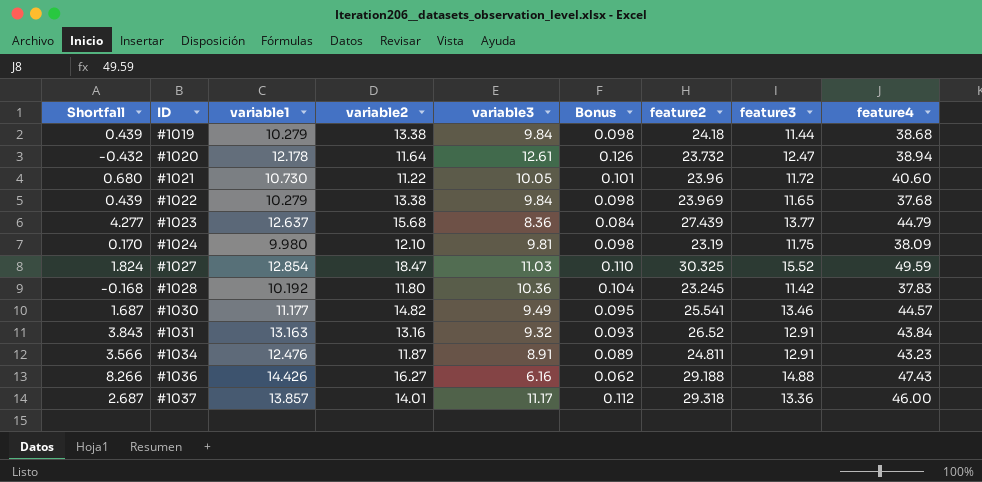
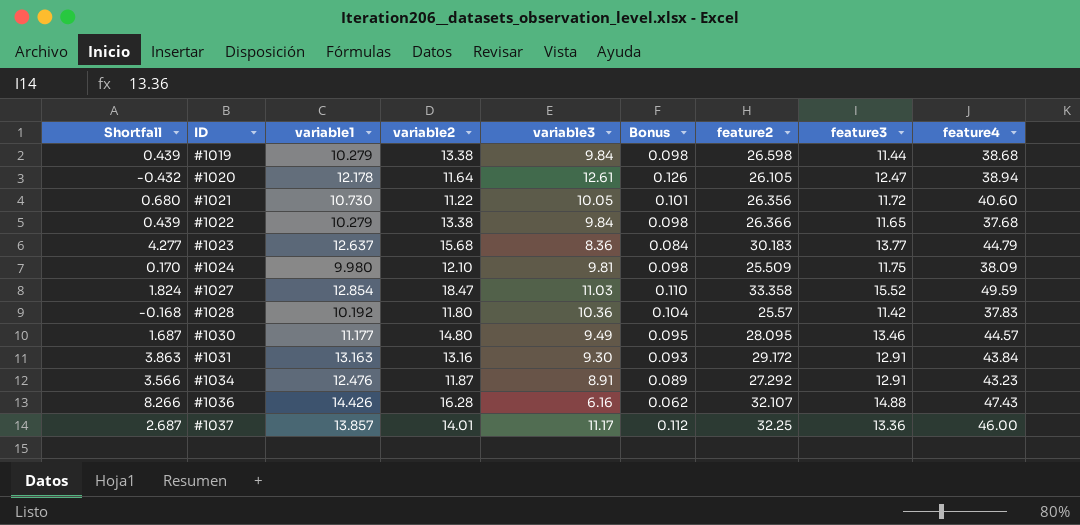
#1019 | feature2: 24.18 -> 26.598
#1020 | feature2: 23.732 -> 26.105
#1021 | feature2: 23.96 -> 26.356
#1022 | feature2: 23.969 -> 26.366
#1023 | feature2: 27.439 -> 30.183
#1024 | feature2: 23.19 -> 25.509
#1027 | feature2: 30.325 -> 33.358
#1028 | feature2: 23.245 -> 25.57
#1030 | variable2: 14.82 -> 14.80
#1030 | feature2: 25.541 -> 28.095
#1031 | Shortfall: 3.843 -> 3.863
#1031 | variable3: 9.32 -> 9.30
#1031 | feature2: 26.52 -> 29.172
#1034 | feature2: 24.811 -> 27.292
#1036 | variable2: 16.27 -> 16.28
#1036 | feature2: 29.188 -> 32.107
#1037 | feature2: 29.318 -> 32.25

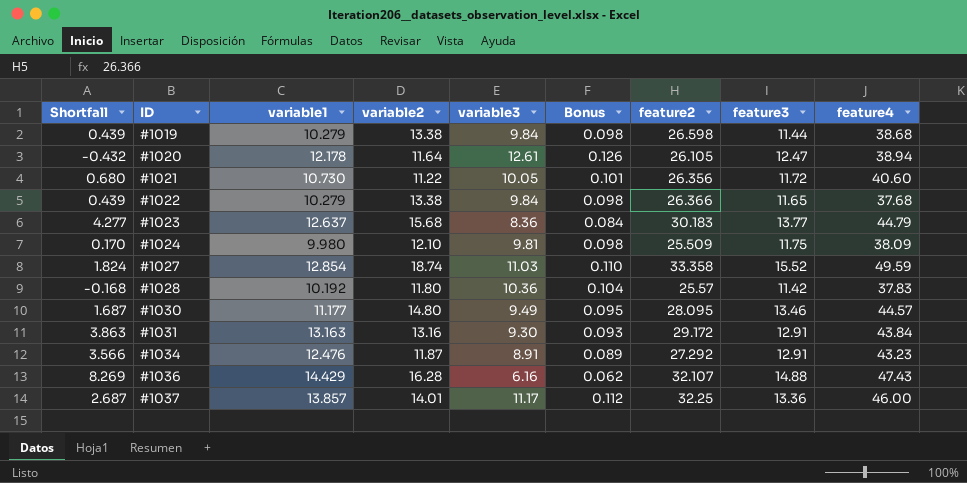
#1027 | variable2: 18.47 -> 18.74
#1036 | Shortfall: 8.266 -> 8.269
#1036 | variable1: 14.426 -> 14.429

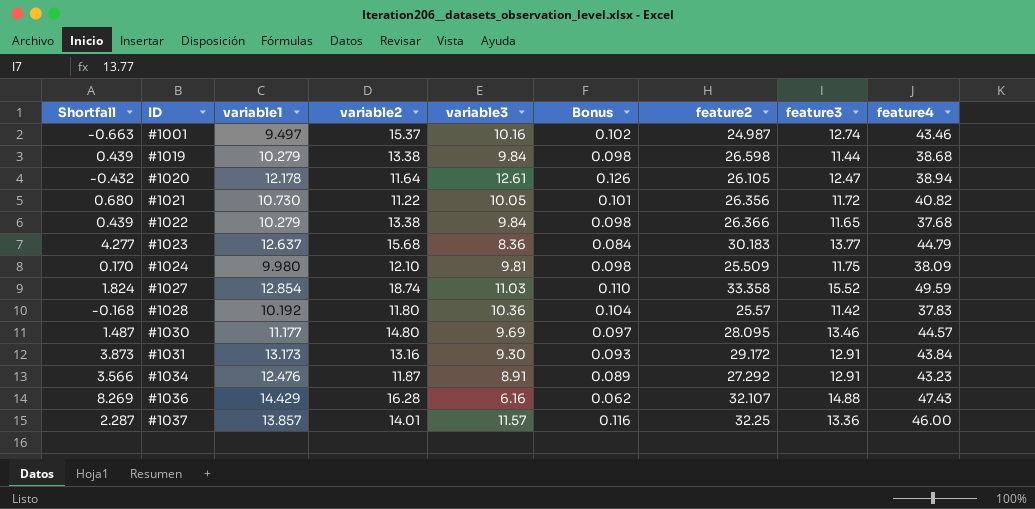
row #1001: none -> -0.663 | 9.497 | 15.37 | 10.16 | 0.102 | 24.987 | 12.74 | 43.46
#1021 | feature4: 40.60 -> 40.82
#1030 | Shortfall: 1.687 -> 1.487
#1030 | variable3: 9.49 -> 9.69
#1030 | Bonus: 0.095 -> 0.097
#1031 | Shortfall: 3.863 -> 3.873
#1031 | variable1: 13.163 -> 13.173
#1037 | Shortfall: 2.687 -> 2.287
#1037 | variable3: 11.17 -> 11.57
#1037 | Bonus: 0.112 -> 0.116

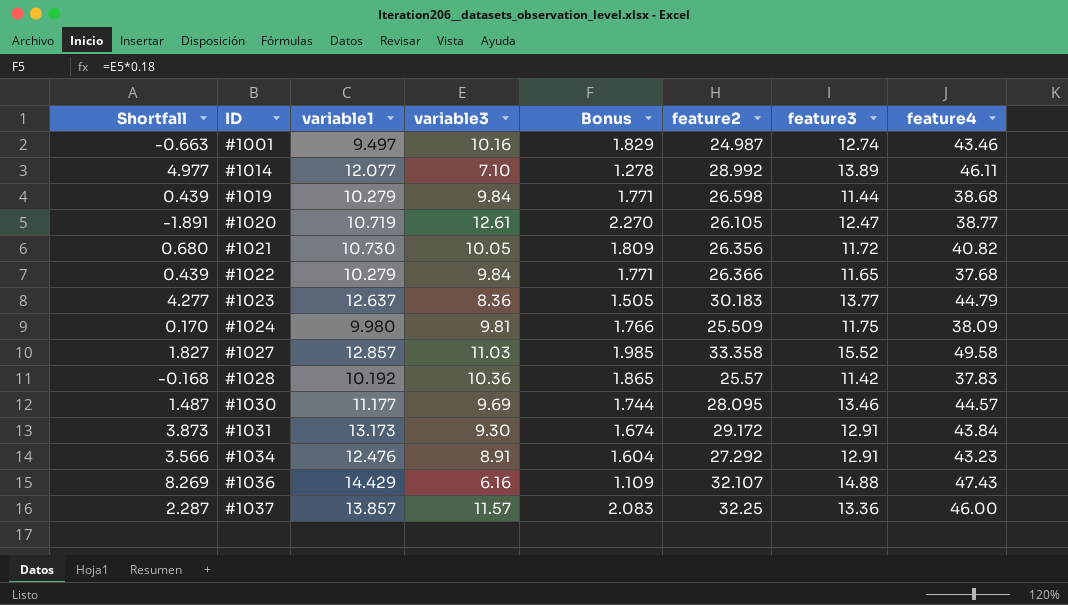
column variable2 | position: 4 -> none
column Bonus | formula: [variable3] * 0.01 -> [variable3] * 0.18
row #1014: none -> 4.977 | 12.077 | 7.10 | 1.278 | 28.992 | 13.89 | 46.11
#1020 | Shortfall: -0.432 -> -1.891
#1020 | variable1: 12.178 -> 10.719
#1020 | feature4: 38.94 -> 38.77
#1027 | Shortfall: 1.824 -> 1.827
#1027 | variable1: 12.854 -> 12.857
#1027 | feature4: 49.59 -> 49.58

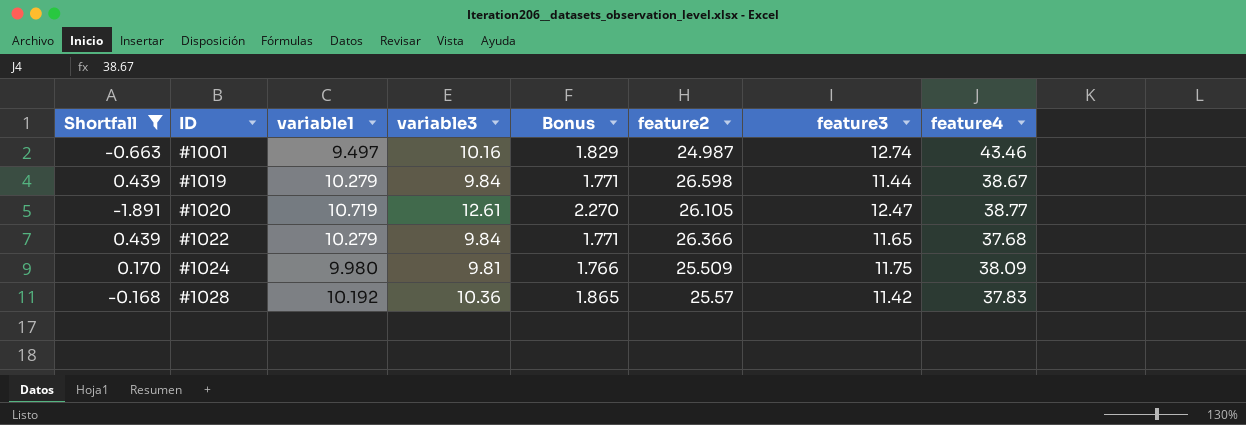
filter: none -> Shortfall <= 0.439
#1019 | feature4: 38.68 -> 38.67

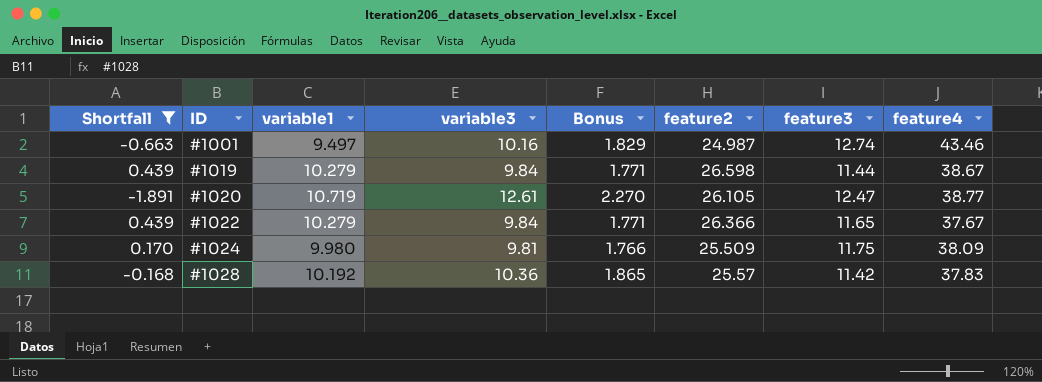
#1022 | feature4: 37.68 -> 37.67

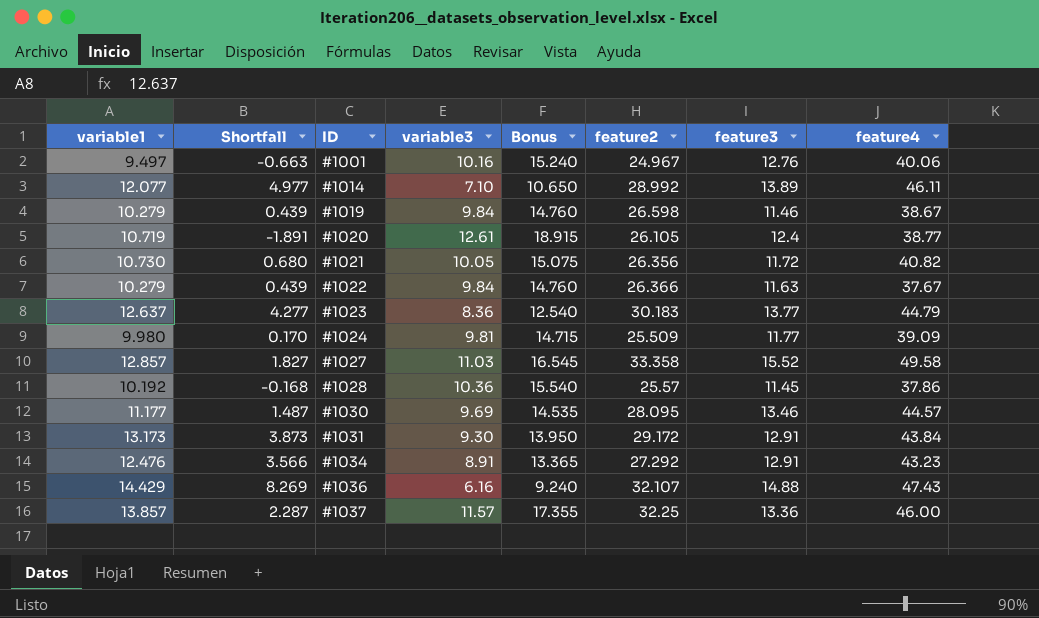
filter: Shortfall <= 0.439 -> none
column variable1 | position: 3 -> 1
column Bonus | formula: [variable3] * 0.18 -> [variable3] * 1.5
#1001 | feature2: 24.987 -> 24.967
#1001 | feature3: 12.74 -> 12.76
#1001 | feature4: 43.46 -> 40.06
#1019 | feature3: 11.44 -> 11.46
#1020 | feature3: 12.47 -> 12.4
#1022 | feature3: 11.65 -> 11.63
#1024 | feature3: 11.75 -> 11.77
#1024 | feature4: 38.09 -> 39.09
#1028 | feature3: 11.42 -> 11.45
#1028 | feature4: 37.83 -> 37.86

